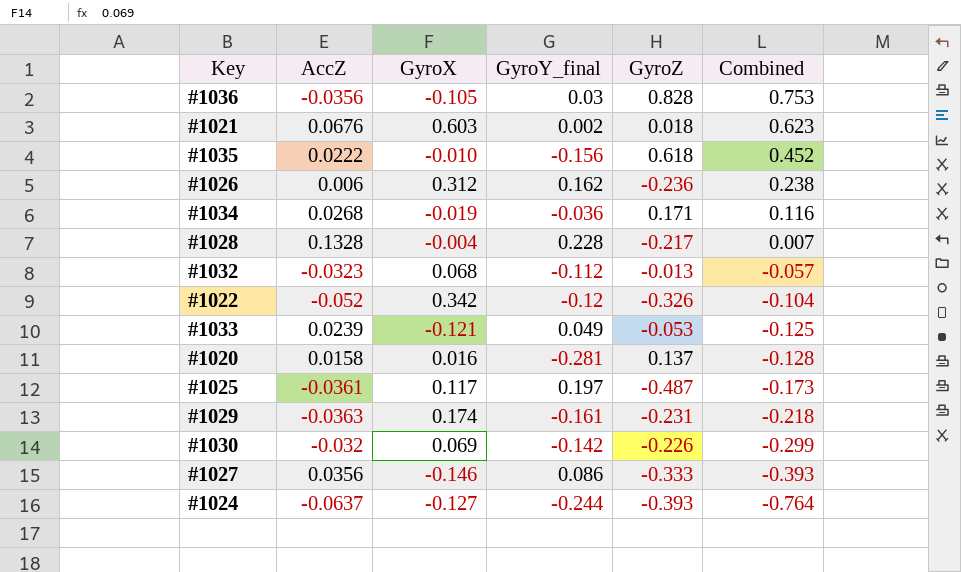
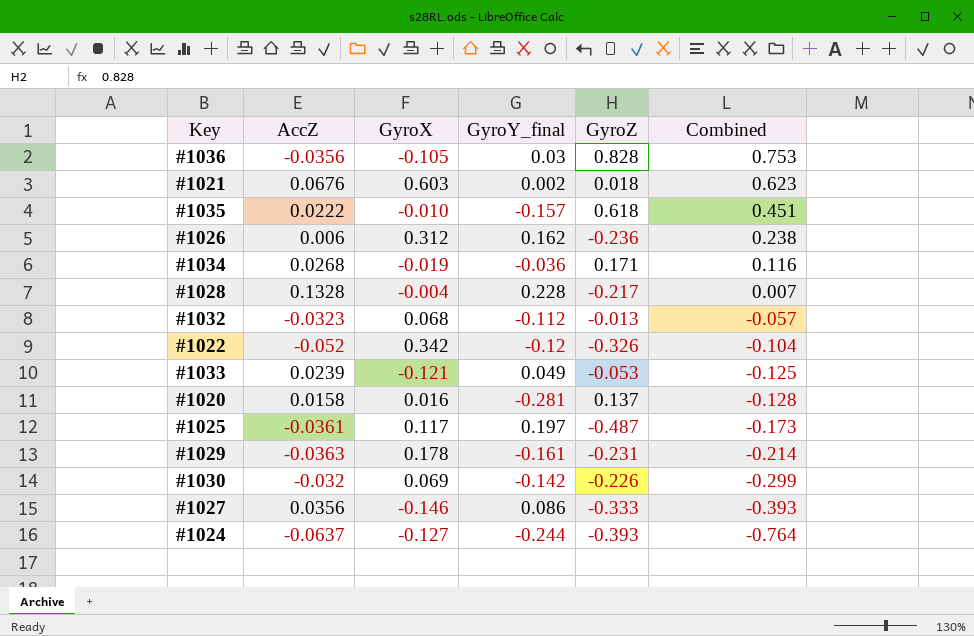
#1035 | GyroY_final: -0.156 -> -0.157
#1035 | Combined: 0.452 -> 0.451
#1029 | GyroX: 0.174 -> 0.178
#1029 | Combined: -0.218 -> -0.214

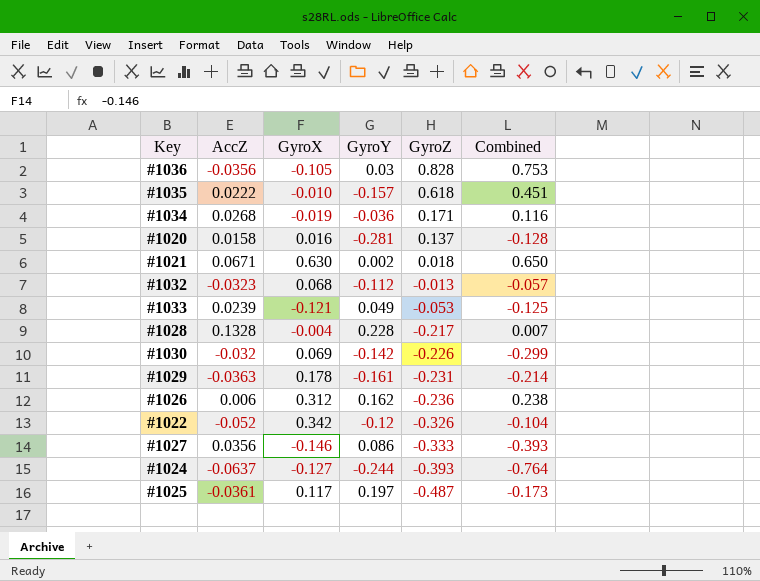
row order: Combined descending -> GyroZ descending
column name: GyroY_final -> GyroY
#1021 | AccZ: 0.0676 -> 0.0671
#1021 | GyroX: 0.603 -> 0.630
#1021 | Combined: 0.623 -> 0.650

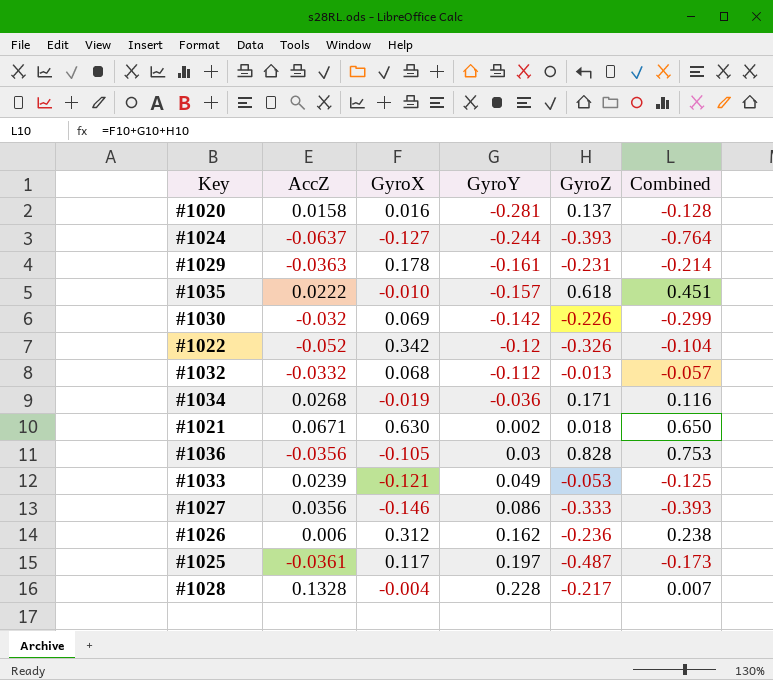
row order: GyroZ descending -> GyroY ascending
#1032 | AccZ: -0.0323 -> -0.0332

